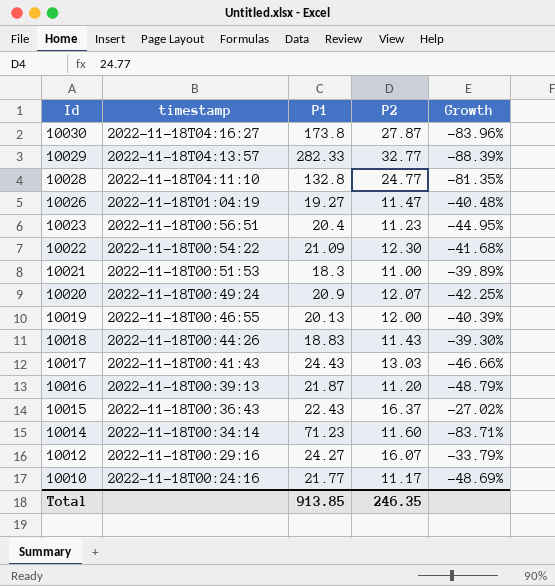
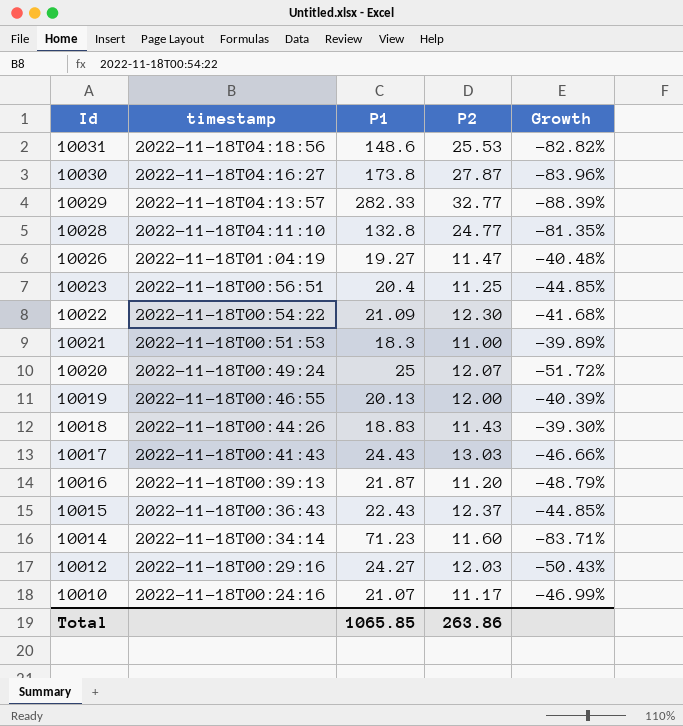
row 10031: none -> 2022-11-18T04:18:56 | 148.6 | 25.53 | -82.82%
10023 | P2: 11.23 -> 11.25
10023 | Growth: -44.95% -> -44.85%
10020 | P1: 20.9 -> 25
10020 | Growth: -42.25% -> -51.72%
10015 | P2: 16.37 -> 12.37
10015 | Growth: -27.02% -> -44.85%
10012 | P2: 16.07 -> 12.03
10012 | Growth: -33.79% -> -50.43%
10010 | P1: 21.77 -> 21.07
10010 | Growth: -48.69% -> -46.99%
Total | P1: 913.85 -> 1065.85
Total | P2: 246.35 -> 263.86

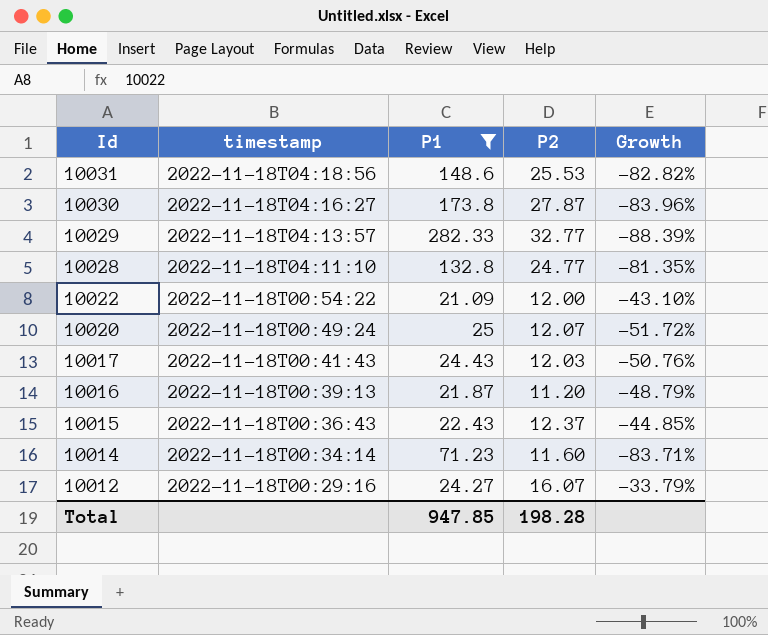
filter: none -> P1 >= 21.09
10022 | P2: 12.30 -> 12.00
10022 | Growth: -41.68% -> -43.10%
10017 | P2: 13.03 -> 12.03
10017 | Growth: -46.66% -> -50.76%
10012 | P2: 12.03 -> 16.07
10012 | Growth: -50.43% -> -33.79%
Total | P1: 1065.85 -> 947.85
Total | P2: 263.86 -> 198.28

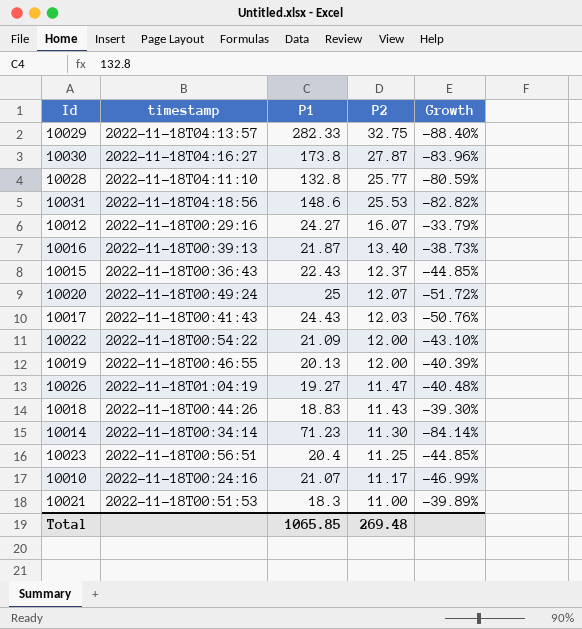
filter: P1 >= 21.09 -> none
row order: Id descending -> P2 descending
10029 | P2: 32.77 -> 32.75
10029 | Growth: -88.39% -> -88.40%
10028 | P2: 24.77 -> 25.77
10028 | Growth: -81.35% -> -80.59%
10016 | P2: 11.20 -> 13.40
10016 | Growth: -48.79% -> -38.73%
10014 | P2: 11.60 -> 11.30
10014 | Growth: -83.71% -> -84.14%
Total | P1: 947.85 -> 1065.85
Total | P2: 198.28 -> 269.48

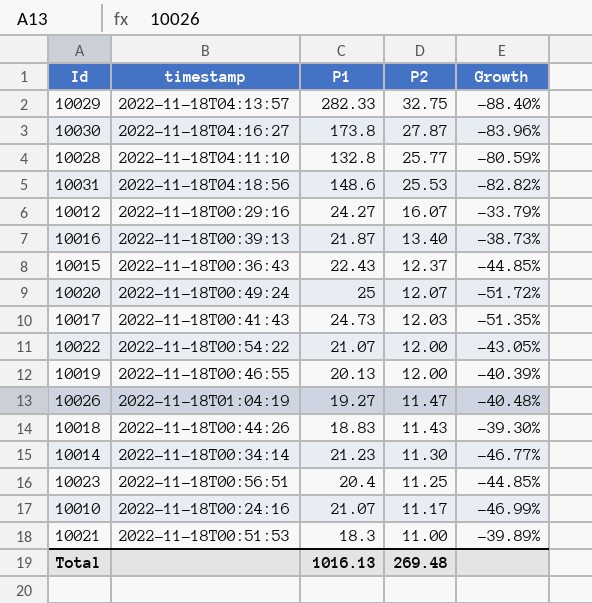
10017 | P1: 24.43 -> 24.73
10017 | Growth: -50.76% -> -51.35%
10022 | P1: 21.09 -> 21.07
10022 | Growth: -43.10% -> -43.05%
10014 | P1: 71.23 -> 21.23
10014 | Growth: -84.14% -> -46.77%
Total | P1: 1065.85 -> 1016.13

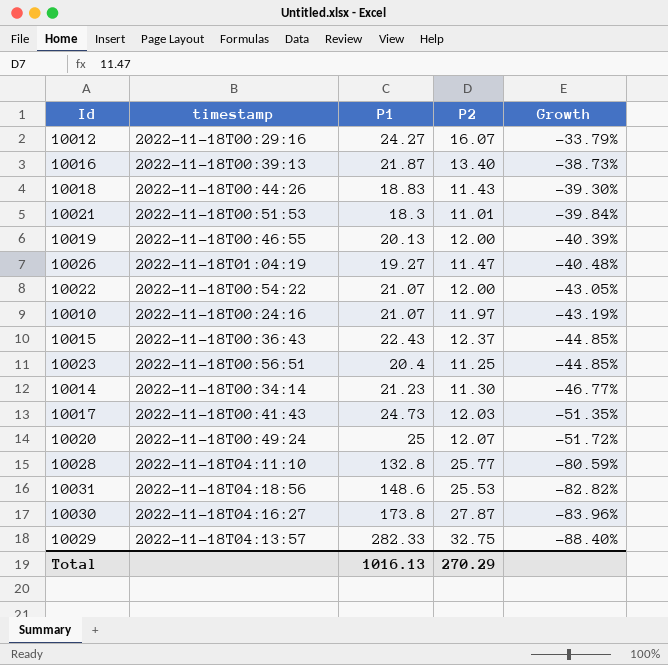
row order: P2 descending -> Growth descending
10021 | P2: 11.00 -> 11.01
10021 | Growth: -39.89% -> -39.84%
10010 | P2: 11.17 -> 11.97
10010 | Growth: -46.99% -> -43.19%
Total | P2: 269.48 -> 270.29

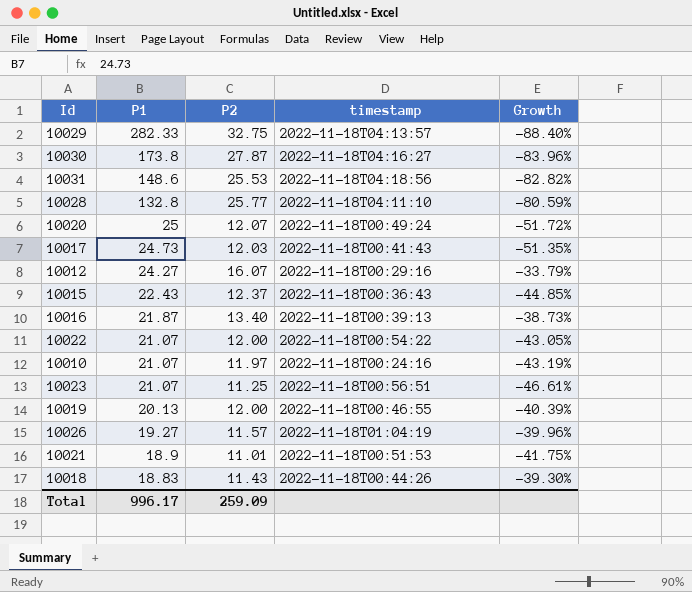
row order: Growth descending -> P1 descending
column timestamp | position: 2 -> 4
row 10014: 2022-11-18T00:34:14 | 21.23 | 11.30 | -46.77% -> none
10023 | P1: 20.4 -> 21.07
10023 | Growth: -44.85% -> -46.61%
10026 | P2: 11.47 -> 11.57
10026 | Growth: -40.48% -> -39.96%
10021 | P1: 18.3 -> 18.9
10021 | Growth: -39.84% -> -41.75%
Total | P1: 1016.13 -> 996.17
Total | P2: 270.29 -> 259.09

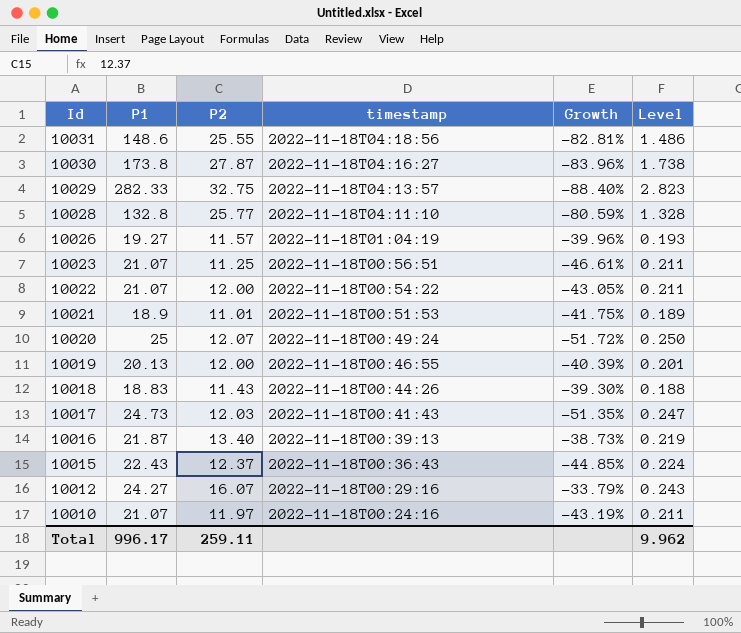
row order: P1 descending -> Id descending
column Level | formula: none -> [P1] * 0.01
10031 | P2: 25.53 -> 25.55
10031 | Growth: -82.82% -> -82.81%
Total | P2: 259.09 -> 259.11

